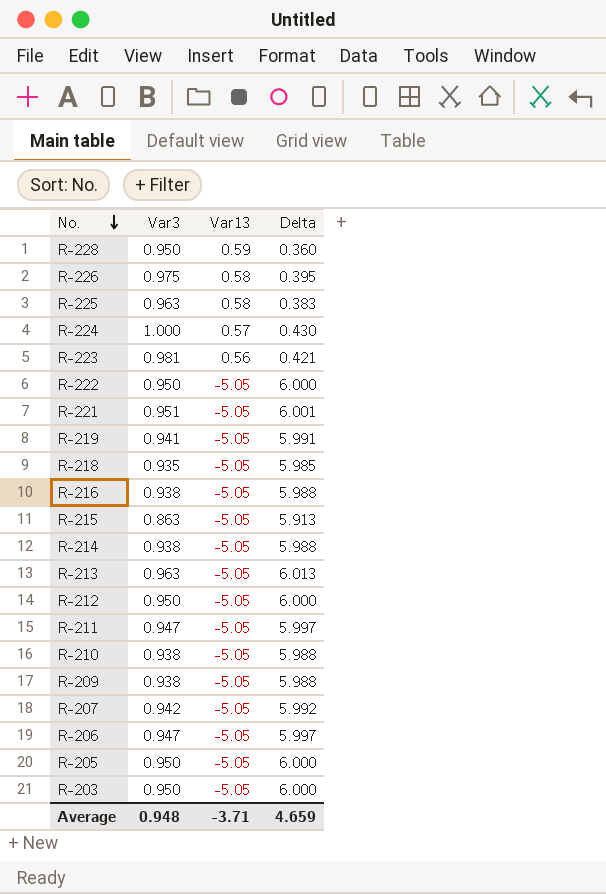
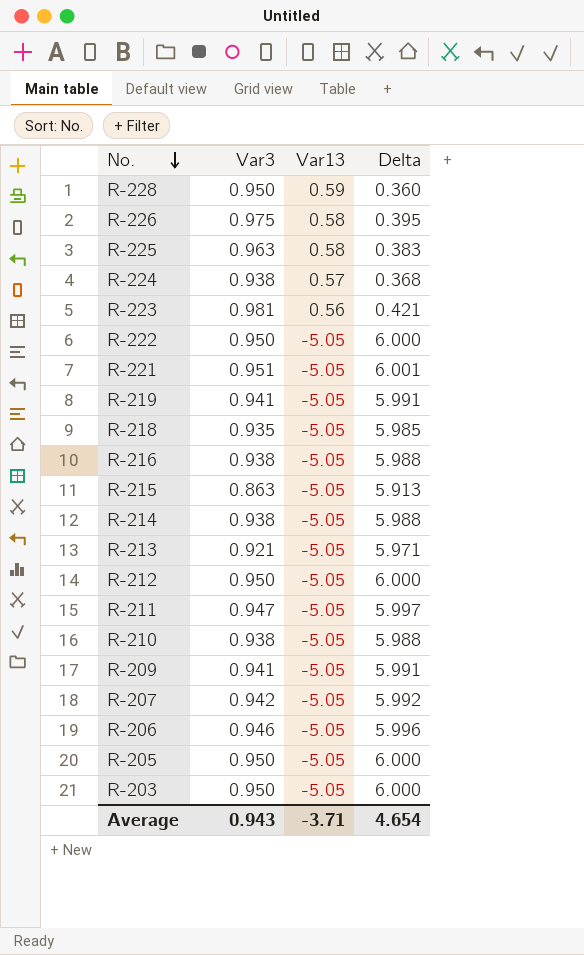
R-224 | Var3: 1.000 -> 0.938
R-224 | Delta: 0.430 -> 0.368
R-213 | Var3: 0.963 -> 0.921
R-213 | Delta: 6.013 -> 5.971
R-209 | Var3: 0.938 -> 0.941
R-209 | Delta: 5.988 -> 5.991
R-206 | Var3: 0.947 -> 0.946
R-206 | Delta: 5.997 -> 5.996
Average | Var3: 0.948 -> 0.943
Average | Delta: 4.659 -> 4.654

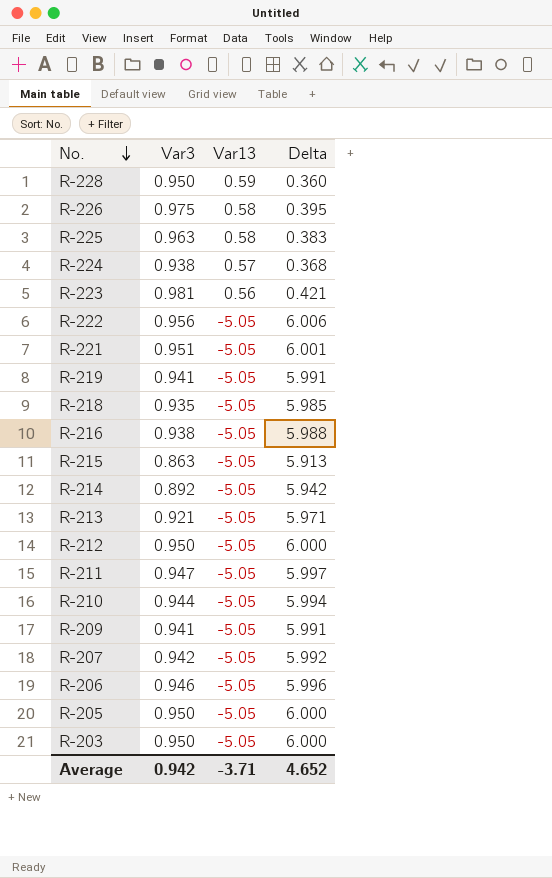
R-222 | Var3: 0.950 -> 0.956
R-222 | Delta: 6.000 -> 6.006
R-214 | Var3: 0.938 -> 0.892
R-214 | Delta: 5.988 -> 5.942
R-210 | Var3: 0.938 -> 0.944
R-210 | Delta: 5.988 -> 5.994
Average | Var3: 0.943 -> 0.942
Average | Delta: 4.654 -> 4.652

